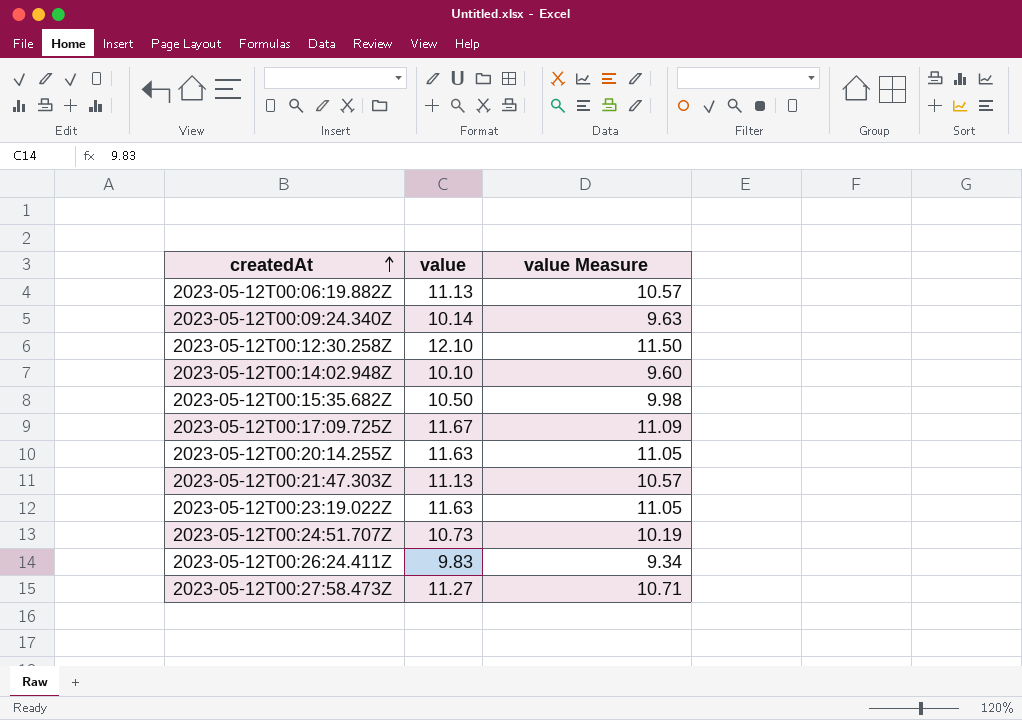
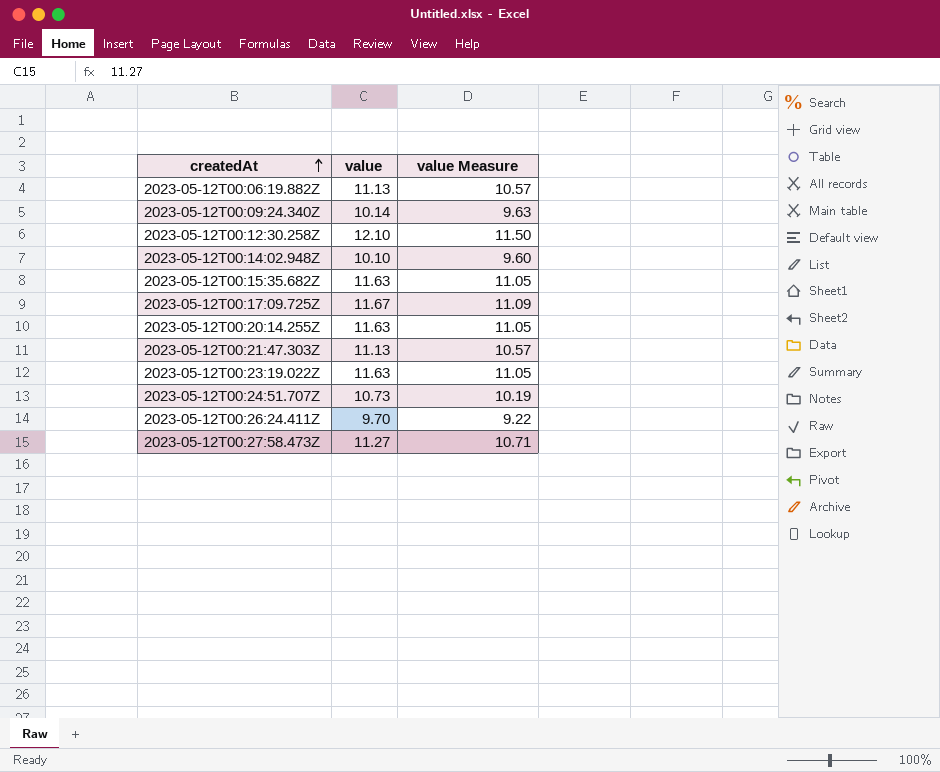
2023-05-12T00:15:35.682Z | value: 10.50 -> 11.63
2023-05-12T00:15:35.682Z | value Measure: 9.98 -> 11.05
2023-05-12T00:26:24.411Z | value: 9.83 -> 9.70
2023-05-12T00:26:24.411Z | value Measure: 9.34 -> 9.22

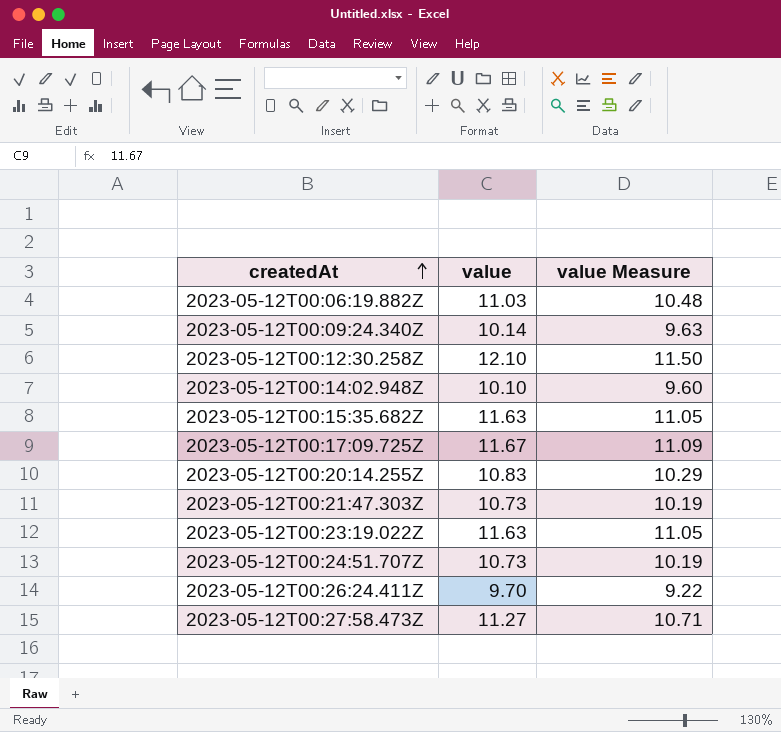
2023-05-12T00:06:19.882Z | value: 11.13 -> 11.03
2023-05-12T00:06:19.882Z | value Measure: 10.57 -> 10.48
2023-05-12T00:20:14.255Z | value: 11.63 -> 10.83
2023-05-12T00:20:14.255Z | value Measure: 11.05 -> 10.29
2023-05-12T00:21:47.303Z | value: 11.13 -> 10.73
2023-05-12T00:21:47.303Z | value Measure: 10.57 -> 10.19

